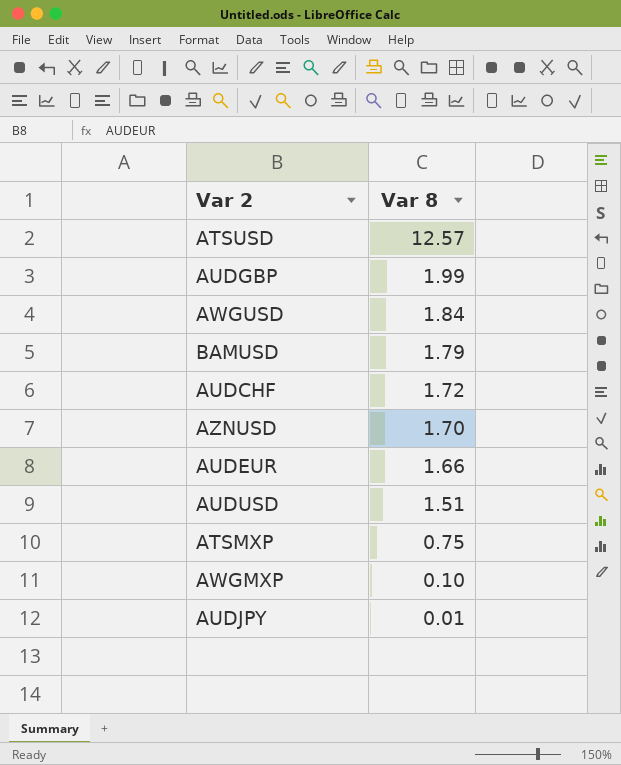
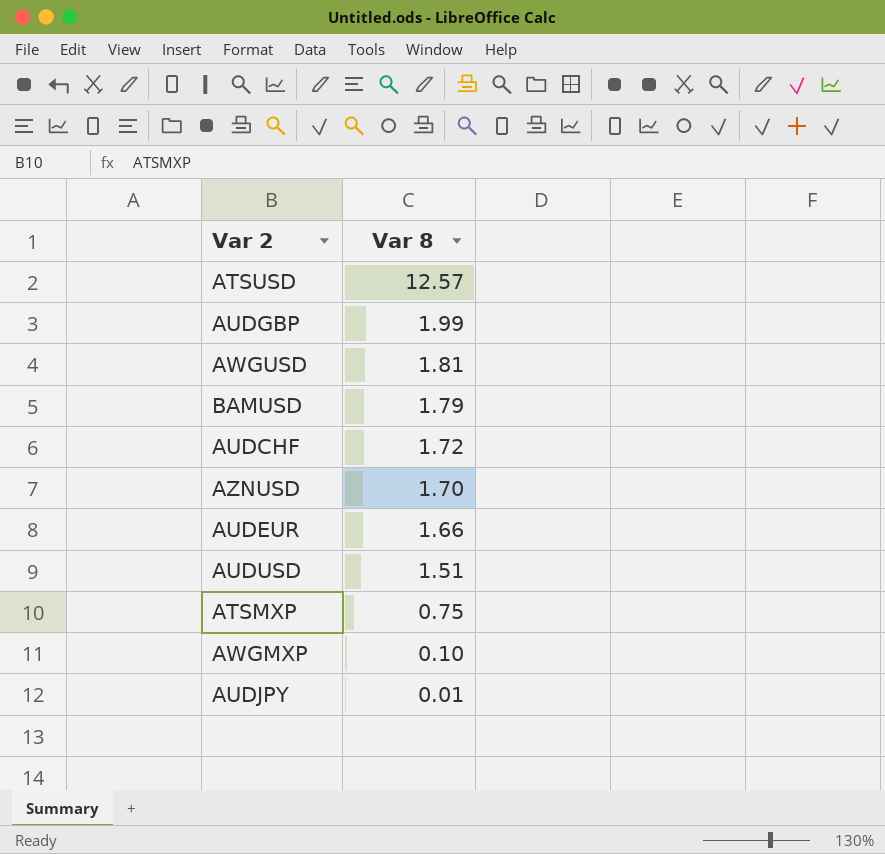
AWGUSD | Var 8: 1.84 -> 1.81

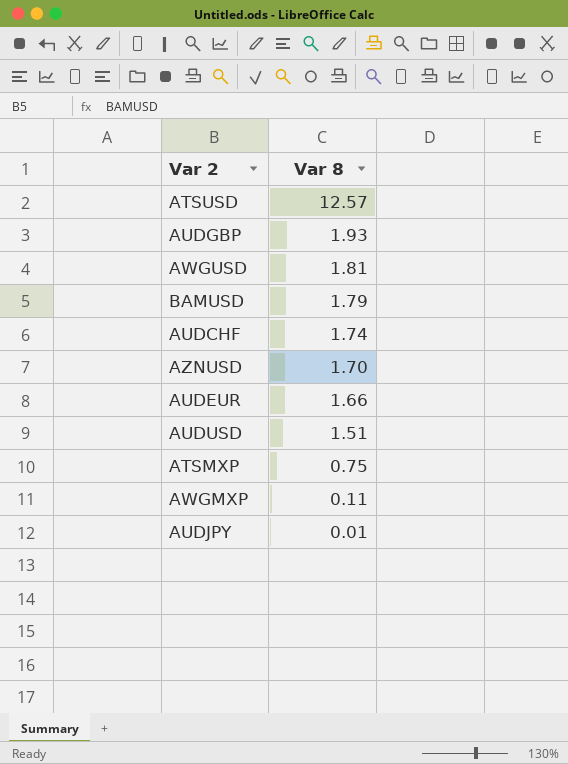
AUDGBP | Var 8: 1.99 -> 1.93
AUDCHF | Var 8: 1.72 -> 1.74
AWGMXP | Var 8: 0.10 -> 0.11

